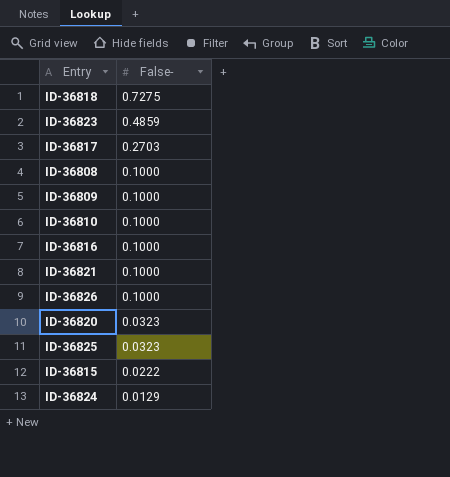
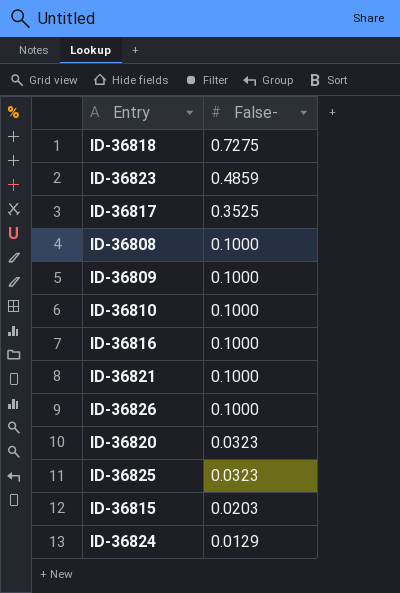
ID-36817 | False-: 0.2703 -> 0.3525
ID-36815 | False-: 0.0222 -> 0.0203

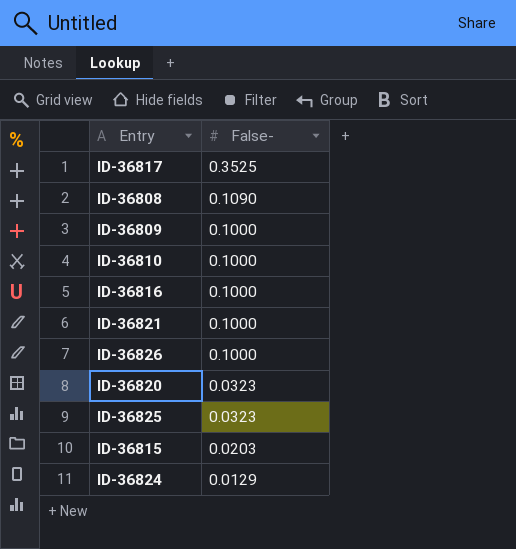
row ID-36818: 0.7275 -> none
row ID-36823: 0.4859 -> none
ID-36808 | False-: 0.1000 -> 0.1090

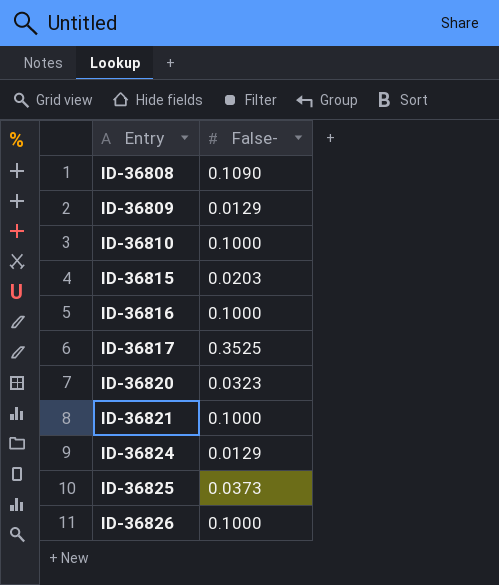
row order: False- descending -> Entry ascending
ID-36809 | False-: 0.1000 -> 0.0129
ID-36825 | False-: 0.0323 -> 0.0373

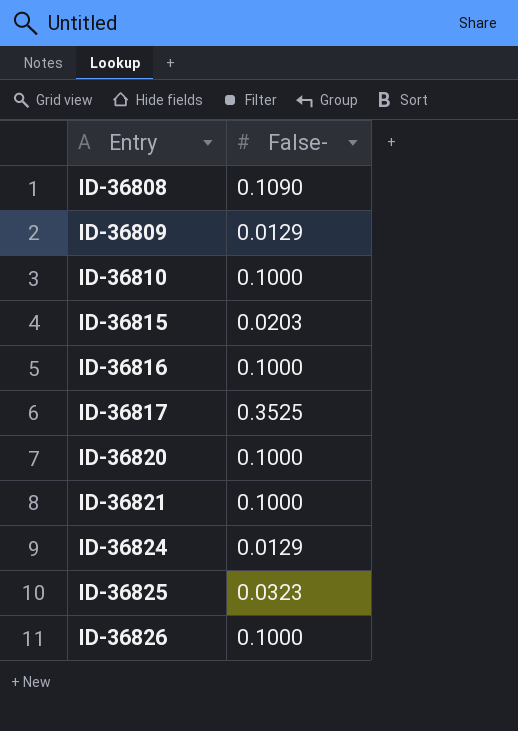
ID-36820 | False-: 0.0323 -> 0.1000
ID-36825 | False-: 0.0373 -> 0.0323

